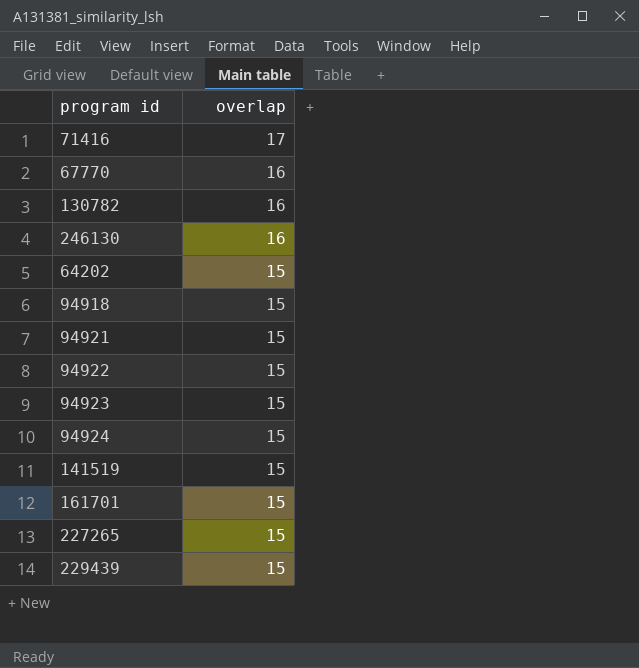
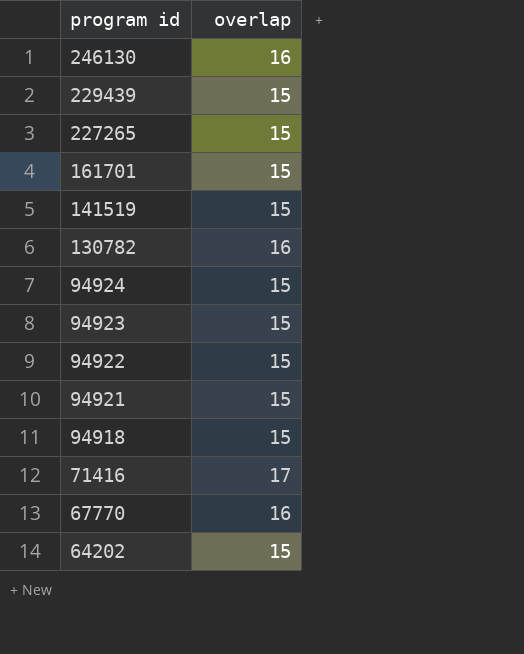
row order: overlap descending -> program id descending

